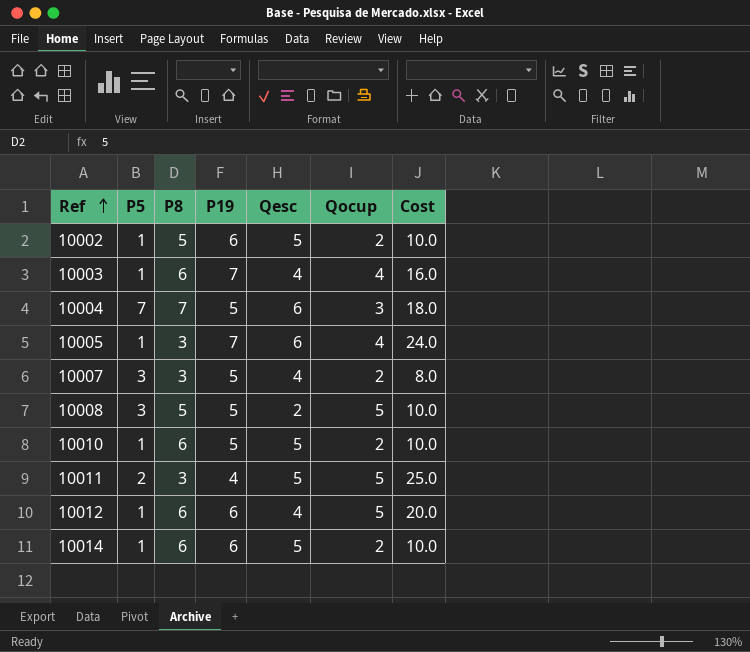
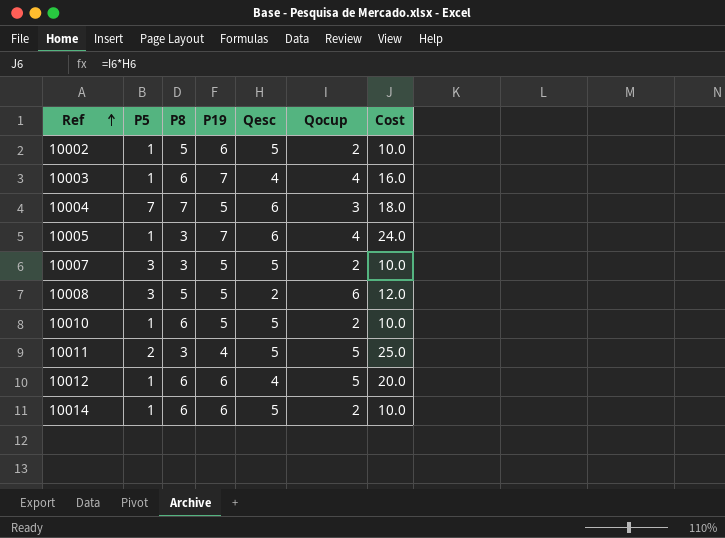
10007 | Qesc: 4 -> 5
10007 | Cost: 8.0 -> 10.0
10008 | Qocup: 5 -> 6
10008 | Cost: 10.0 -> 12.0

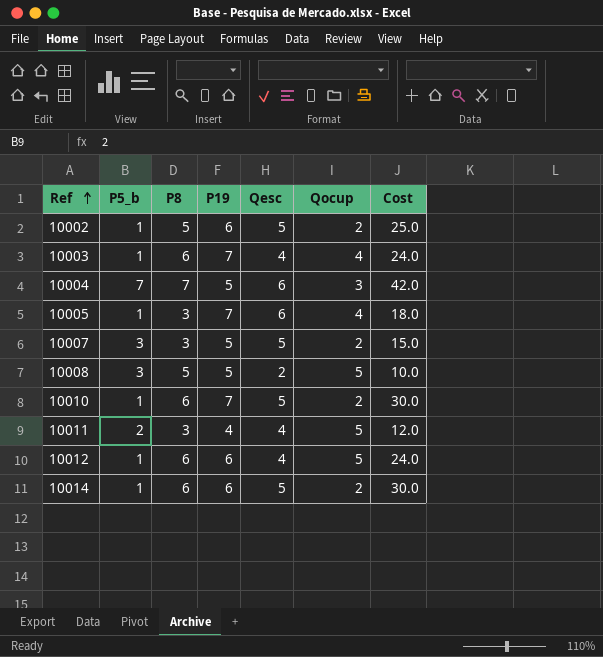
column name: P5 -> P5_b
column Cost | formula: [Qesc] * [Qocup] -> [P8] * [Qesc]
10008 | Qocup: 6 -> 5
10010 | P19: 5 -> 7
10011 | Qesc: 5 -> 4

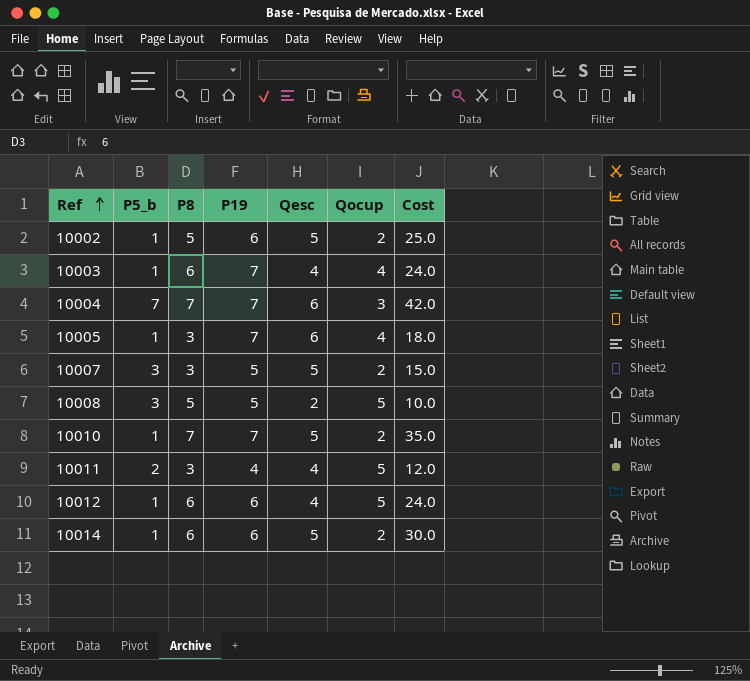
10004 | P19: 5 -> 7
10010 | P8: 6 -> 7
10010 | Cost: 30.0 -> 35.0

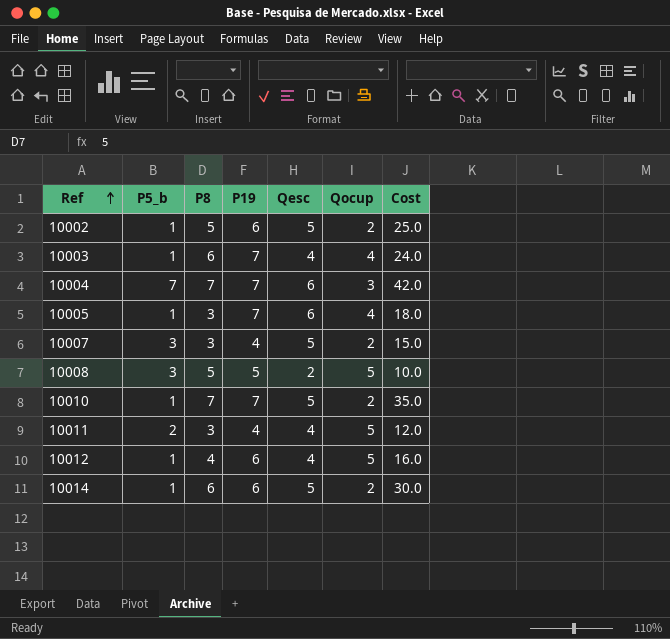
10007 | P19: 5 -> 4
10012 | P8: 6 -> 4
10012 | Cost: 24.0 -> 16.0

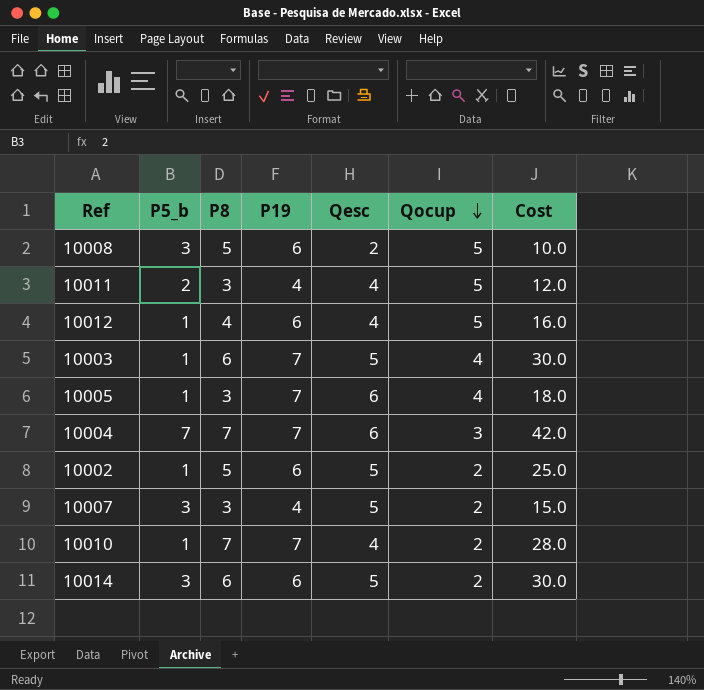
row order: Ref ascending -> Qocup descending
10008 | P19: 5 -> 6
10003 | Qesc: 4 -> 5
10003 | Cost: 24.0 -> 30.0
10010 | Qesc: 5 -> 4
10010 | Cost: 35.0 -> 28.0
10014 | P5_b: 1 -> 3

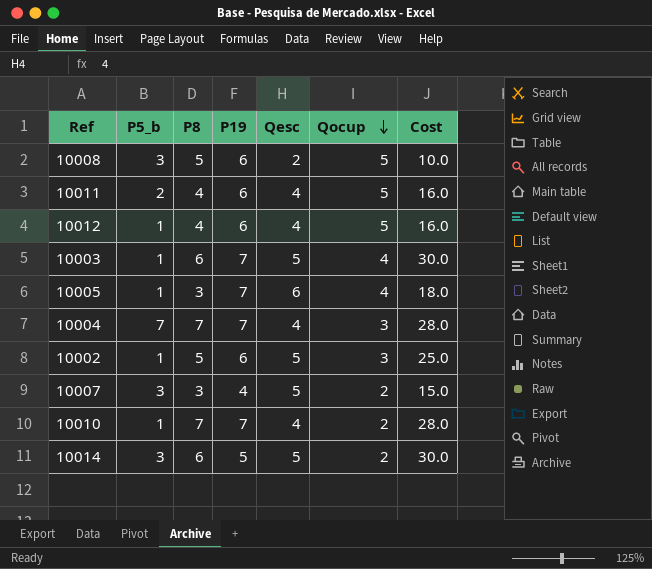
10011 | P8: 3 -> 4
10011 | P19: 4 -> 6
10011 | Cost: 12.0 -> 16.0
10004 | Qesc: 6 -> 4
10004 | Cost: 42.0 -> 28.0
10002 | Qocup: 2 -> 3
10014 | P19: 6 -> 5

